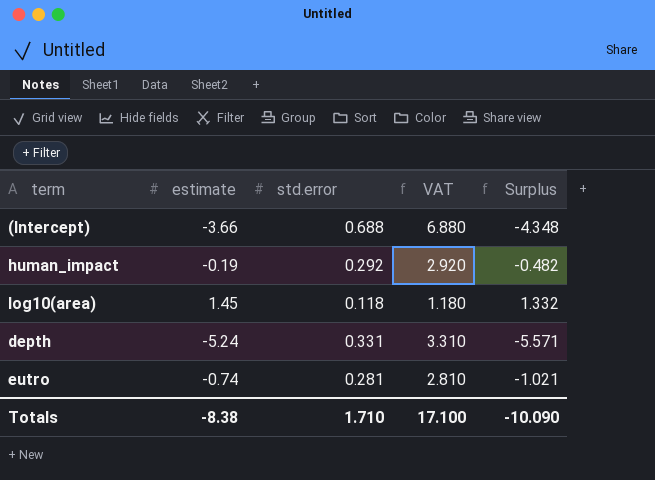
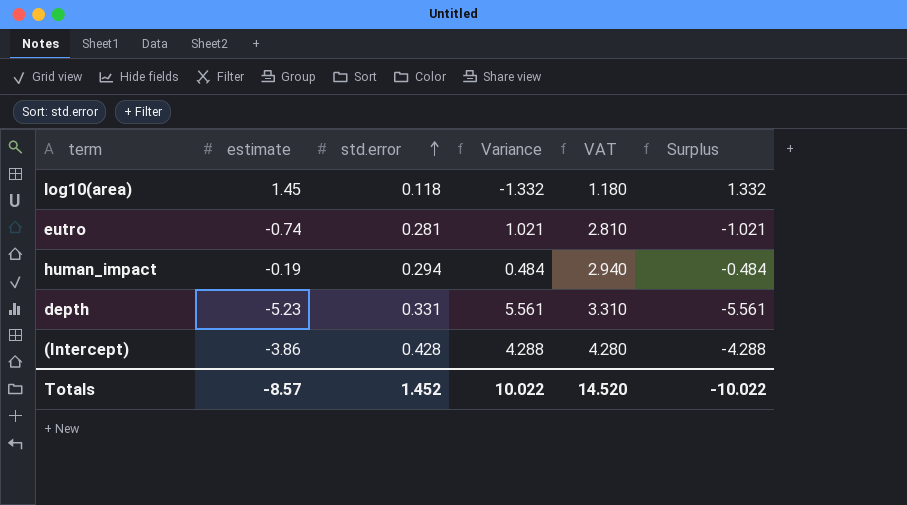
row order: none -> std.error ascending
column Variance | formula: none -> [std.error] - [estimate]
human_impact | std.error: 0.292 -> 0.294
human_impact | VAT: 2.920 -> 2.940
human_impact | Surplus: -0.482 -> -0.484
depth | estimate: -5.24 -> -5.23
depth | Surplus: -5.571 -> -5.561
(Intercept) | estimate: -3.66 -> -3.86
(Intercept) | std.error: 0.688 -> 0.428
(Intercept) | VAT: 6.880 -> 4.280
(Intercept) | Surplus: -4.348 -> -4.288
Totals | estimate: -8.38 -> -8.57
Totals | std.error: 1.710 -> 1.452
Totals | VAT: 17.100 -> 14.520
Totals | Surplus: -10.090 -> -10.022

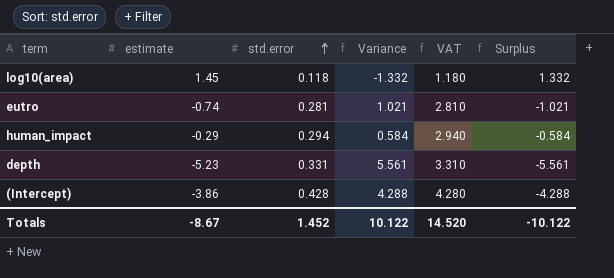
human_impact | estimate: -0.19 -> -0.29
human_impact | Variance: 0.484 -> 0.584
human_impact | Surplus: -0.484 -> -0.584
Totals | estimate: -8.57 -> -8.67
Totals | Variance: 10.022 -> 10.122
Totals | Surplus: -10.022 -> -10.122

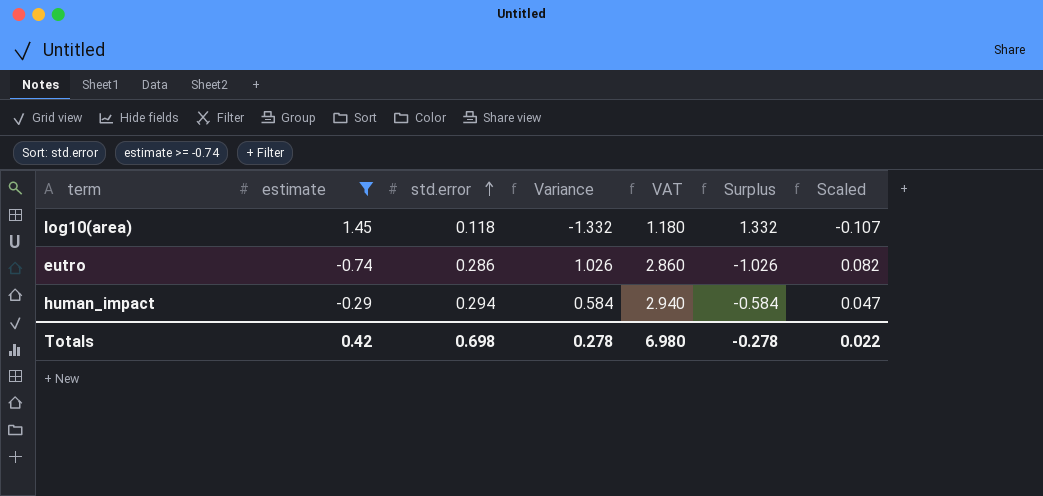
filter: none -> estimate >= -0.74
column Scaled | formula: none -> [Variance] * 0.08
eutro | std.error: 0.281 -> 0.286
eutro | Variance: 1.021 -> 1.026
eutro | VAT: 2.810 -> 2.860
eutro | Surplus: -1.021 -> -1.026
Totals | estimate: -8.67 -> 0.42
Totals | std.error: 1.452 -> 0.698
Totals | Variance: 10.122 -> 0.278
Totals | VAT: 14.520 -> 6.980
Totals | Surplus: -10.122 -> -0.278

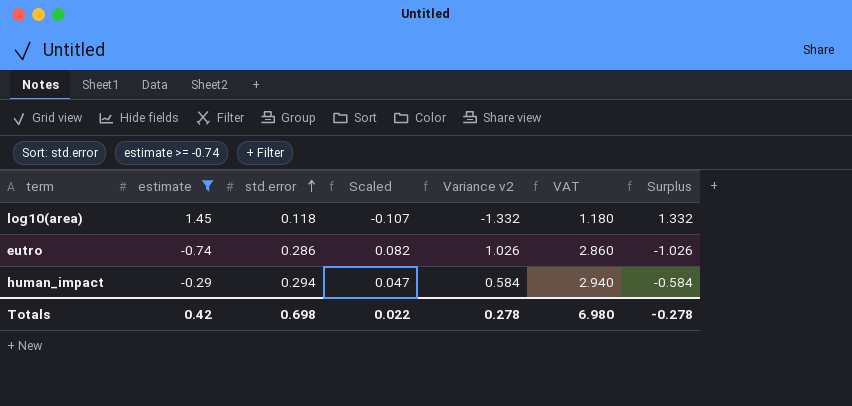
column Scaled | position: 7 -> 4
column name: Variance -> Variance v2

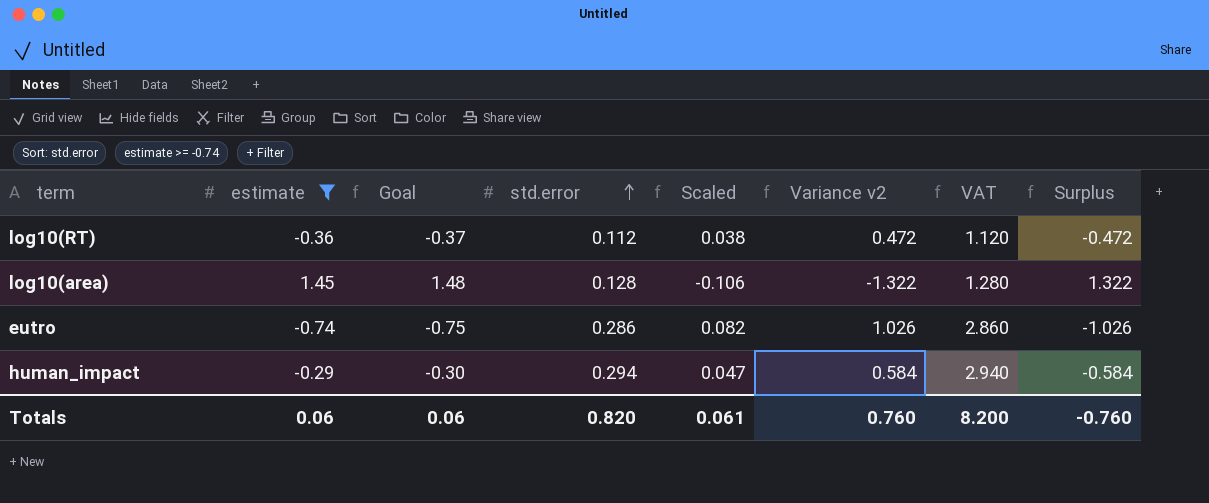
column Goal | formula: none -> [estimate] * 1.02
row log10(RT): none -> -0.36 | -0.37 | 0.112 | 0.038 | 0.472 | 1.120 | -0.472
log10(area) | std.error: 0.118 -> 0.128
log10(area) | Scaled: -0.107 -> -0.106
log10(area) | Variance v2: -1.332 -> -1.322
log10(area) | VAT: 1.180 -> 1.280
log10(area) | Surplus: 1.332 -> 1.322
Totals | estimate: 0.42 -> 0.06
Totals | std.error: 0.698 -> 0.820
Totals | Scaled: 0.022 -> 0.061
Totals | Variance v2: 0.278 -> 0.760
Totals | VAT: 6.980 -> 8.200
Totals | Surplus: -0.278 -> -0.760

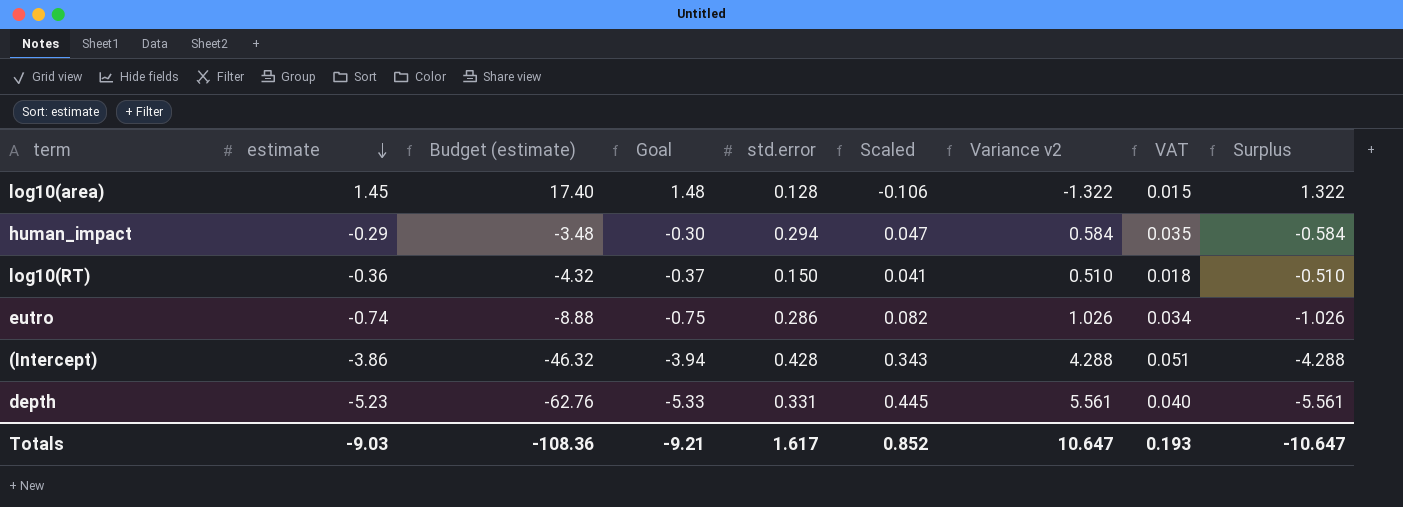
filter: estimate >= -0.74 -> none
row order: std.error ascending -> estimate descending
column Budget (estimate) | formula: none -> [estimate] * 12
column VAT | formula: [std.error] * 10 -> [std.error] * 0.12
log10(RT) | std.error: 0.112 -> 0.150
log10(RT) | Scaled: 0.038 -> 0.041
log10(RT) | Variance v2: 0.472 -> 0.510
log10(RT) | Surplus: -0.472 -> -0.510
Totals | estimate: 0.06 -> -9.03
Totals | Goal: 0.06 -> -9.21
Totals | std.error: 0.820 -> 1.617
Totals | Scaled: 0.061 -> 0.852
Totals | Variance v2: 0.760 -> 10.647
Totals | VAT: 8.200 -> 0.193
Totals | Surplus: -0.760 -> -10.647

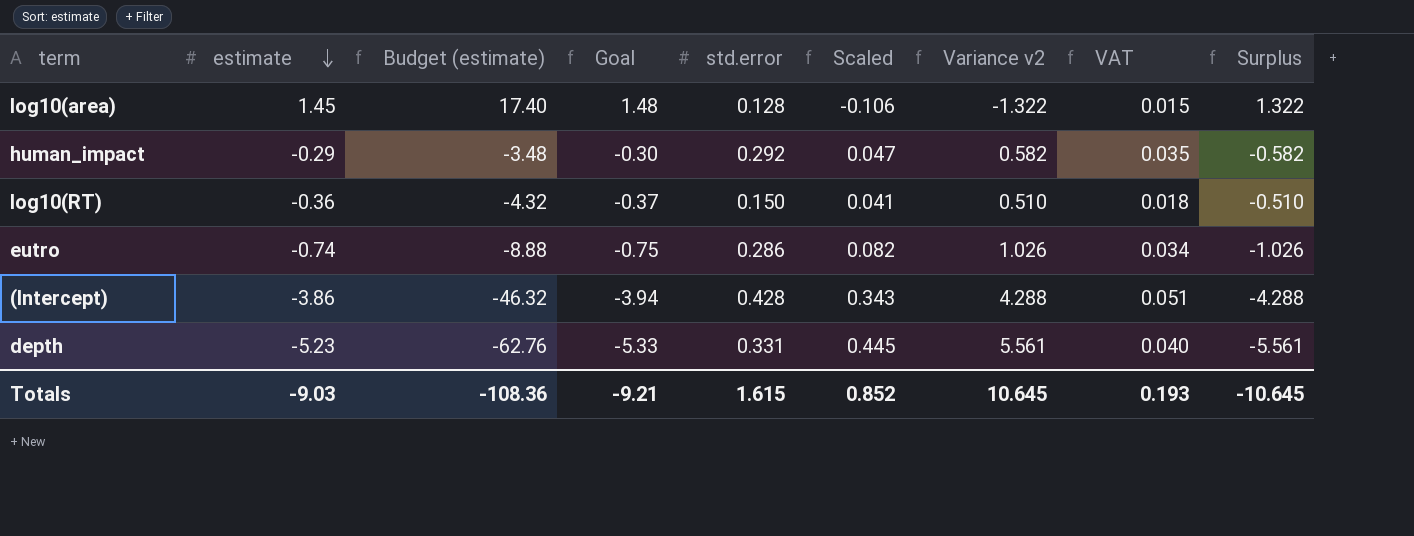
human_impact | std.error: 0.294 -> 0.292
human_impact | Variance v2: 0.584 -> 0.582
human_impact | Surplus: -0.584 -> -0.582
Totals | std.error: 1.617 -> 1.615
Totals | Variance v2: 10.647 -> 10.645
Totals | Surplus: -10.647 -> -10.645

